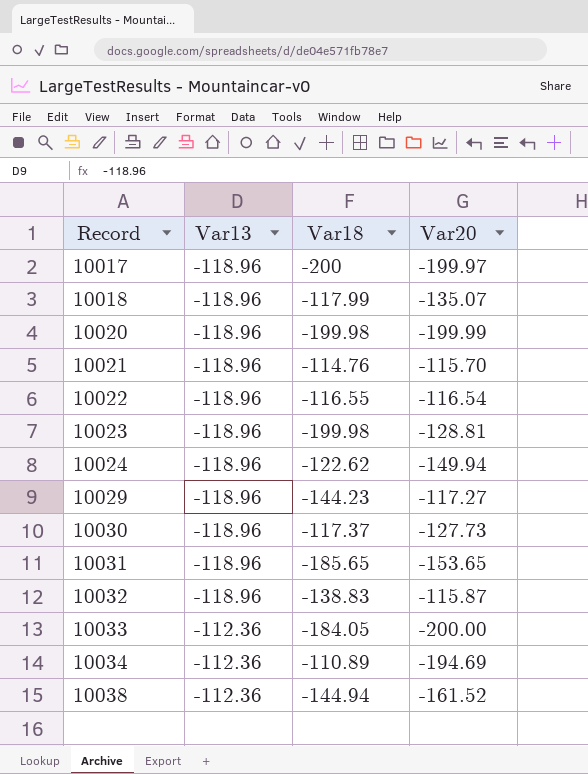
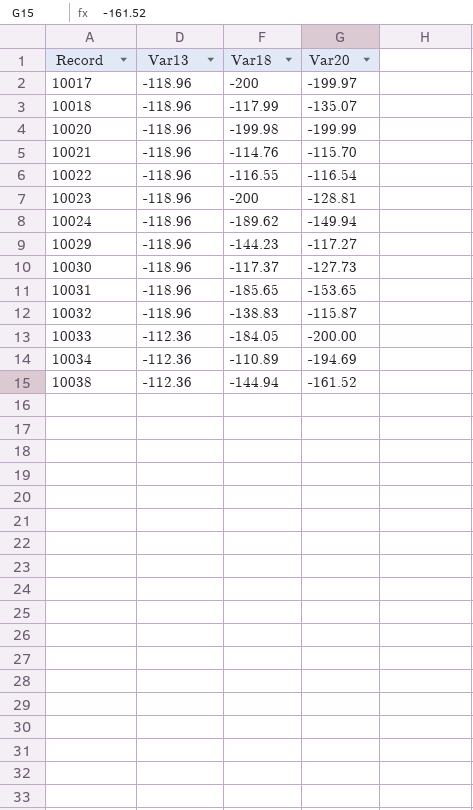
10023 | Var18: -199.98 -> -200
10024 | Var18: -122.62 -> -189.62

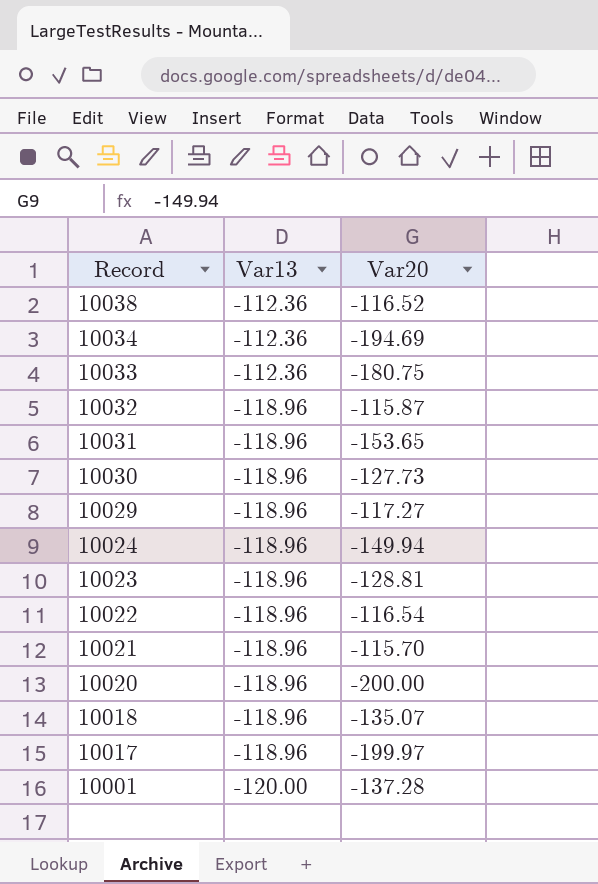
row order: Record ascending -> Record descending
column Var18 | position: 3 -> none
10038 | Var20: -161.52 -> -116.52
10033 | Var20: -200.00 -> -180.75
10020 | Var20: -199.99 -> -200.00
row 10001: none -> -120.00 | -137.28

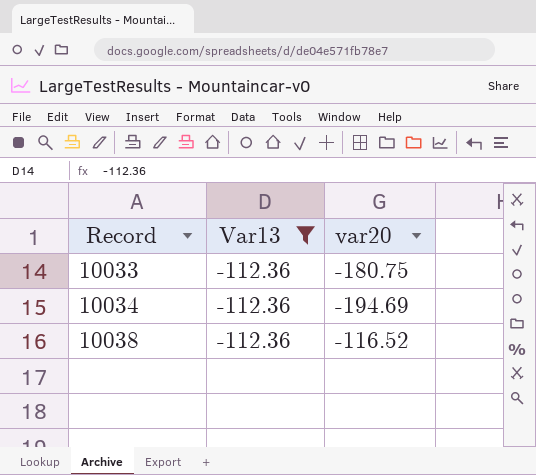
filter: none -> Var13 = -112.36
row order: Record descending -> Record ascending
column name: Var20 -> var20

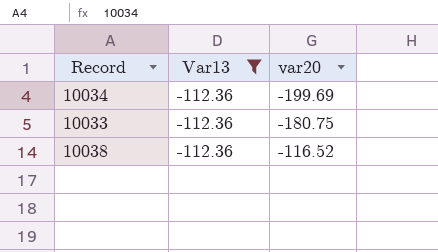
row order: Record ascending -> var20 ascending
10034 | var20: -194.69 -> -199.69

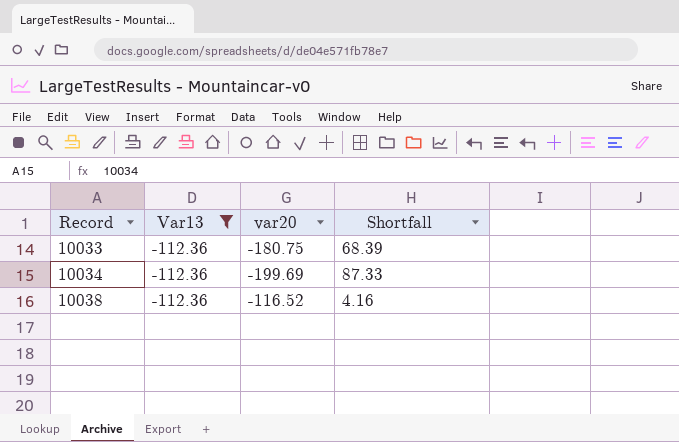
row order: var20 ascending -> Record ascending
column Shortfall | formula: none -> [Var13] - [var20]

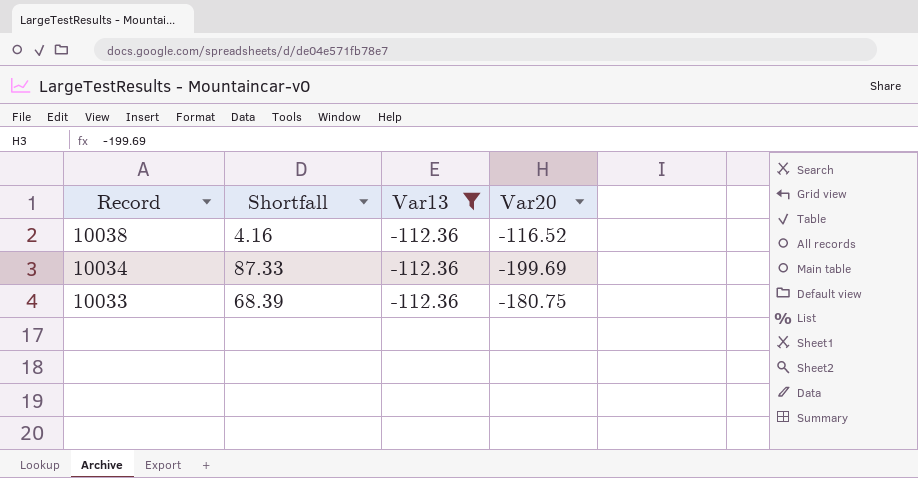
row order: Record ascending -> Record descending
column Shortfall | position: 4 -> 2
column name: var20 -> Var20

